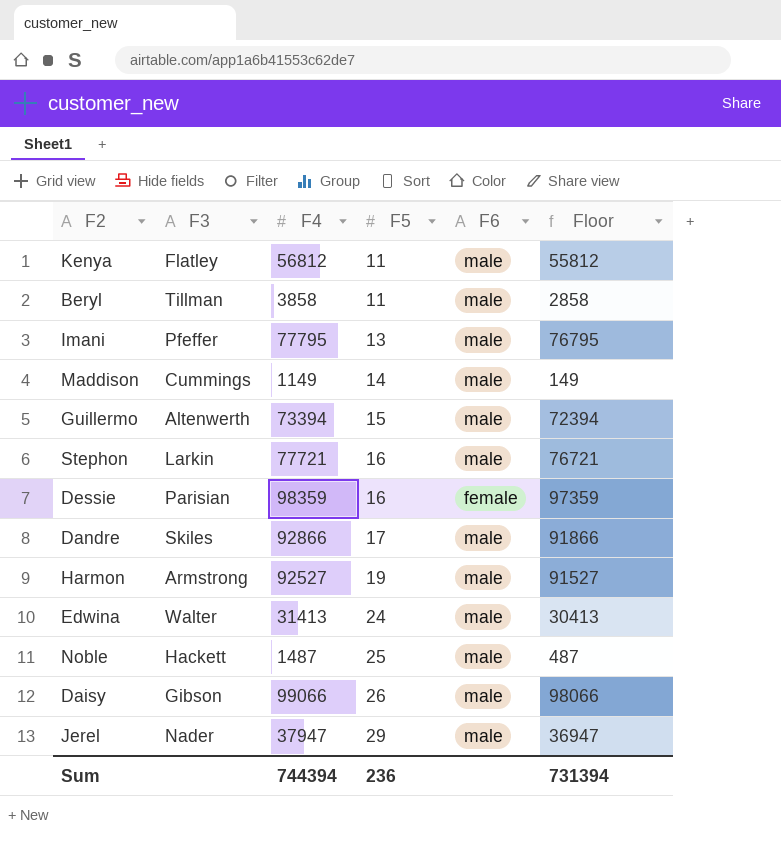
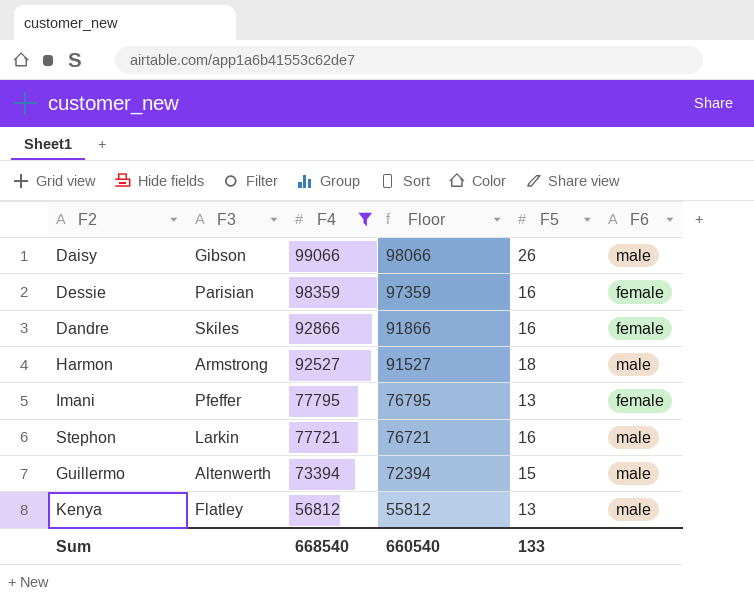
filter: none -> F4 >= 56812
row order: F5 ascending -> F4 descending
column Floor | position: 6 -> 4
Dandre | F5: 17 -> 16
Dandre | F6: male -> female
Harmon | F5: 19 -> 18
Imani | F6: male -> female
Kenya | F5: 11 -> 13
Sum | F4: 744394 -> 668540
Sum | Floor: 731394 -> 660540
Sum | F5: 236 -> 133

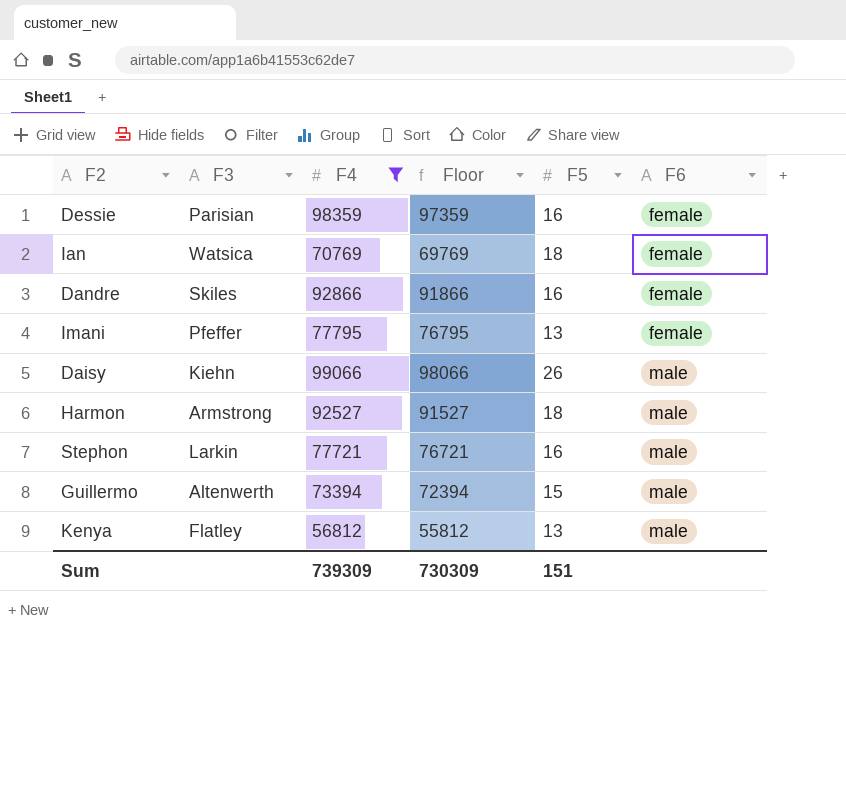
row order: F4 descending -> F6 ascending
row Ian: none -> Watsica | 70769 | 69769 | 18 | female
Daisy | F3: Gibson -> Kiehn
Sum | F4: 668540 -> 739309
Sum | Floor: 660540 -> 730309
Sum | F5: 133 -> 151

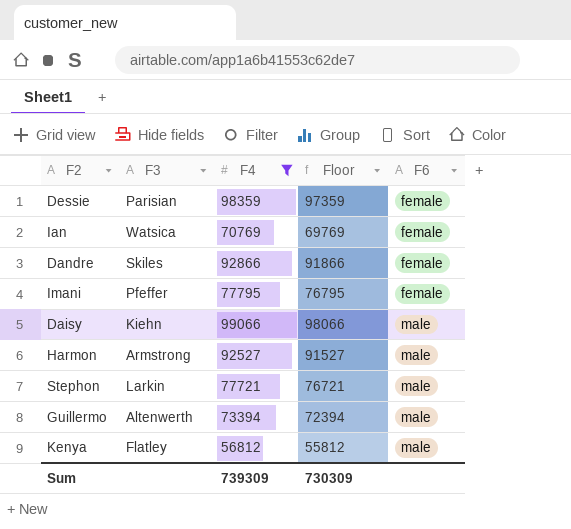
column F5 | position: 5 -> none

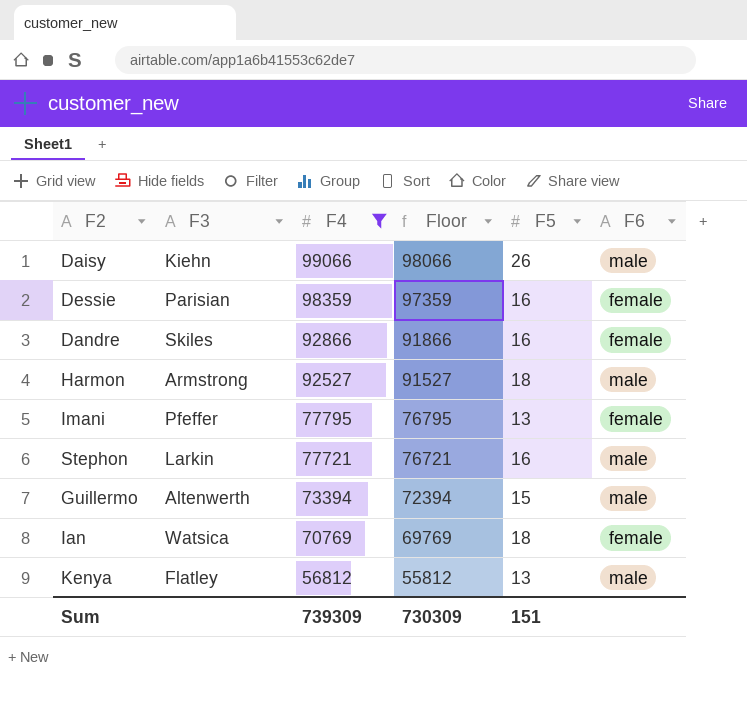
row order: F6 ascending -> F4 descending
column F5 | position: none -> 5

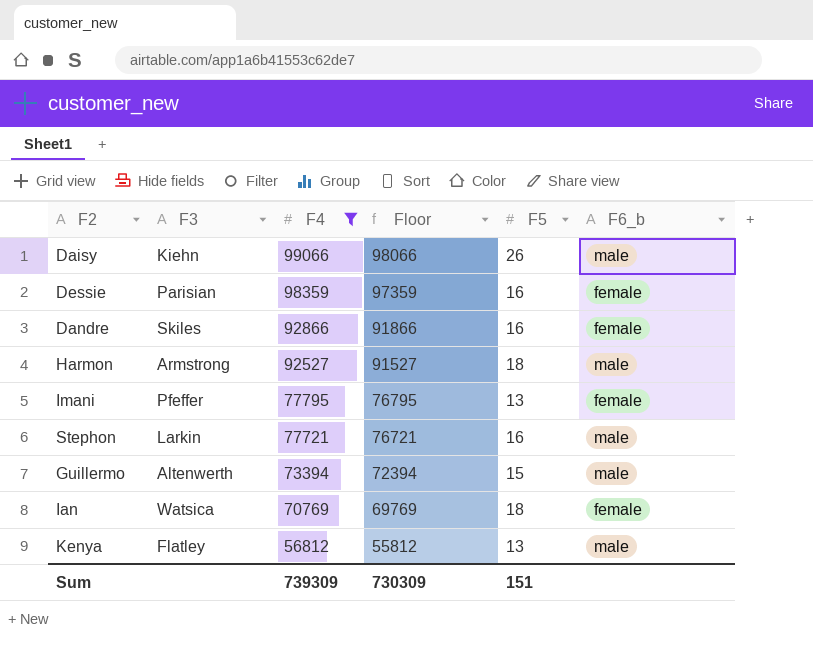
column name: F6 -> F6_b

